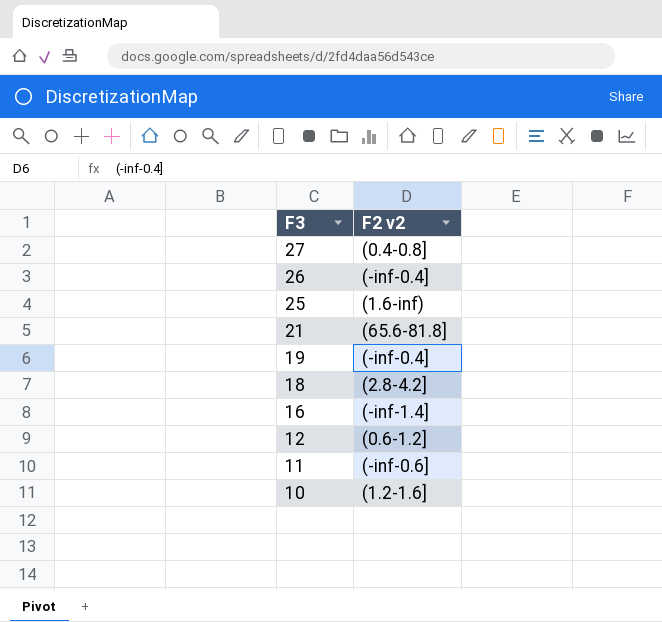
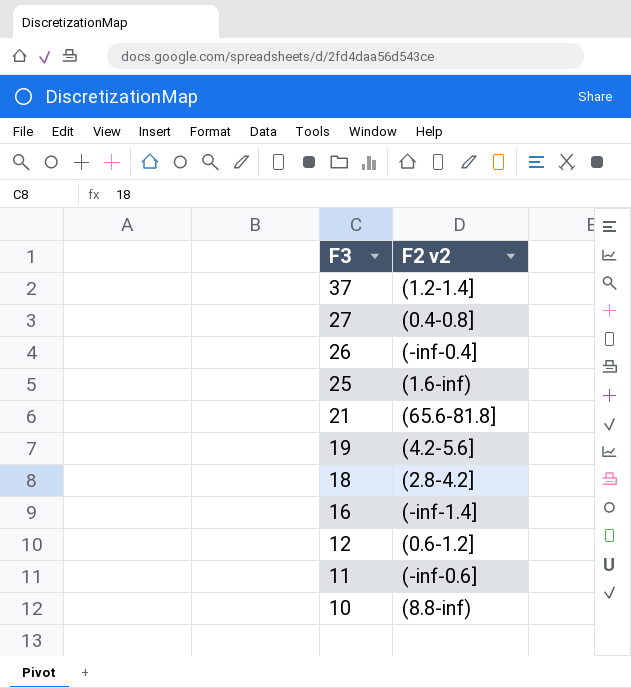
row 37: none -> (1.2-1.4]
19 | F2 v2: (-inf-0.4] -> (4.2-5.6]
10 | F2 v2: (1.2-1.6] -> (8.8-inf)

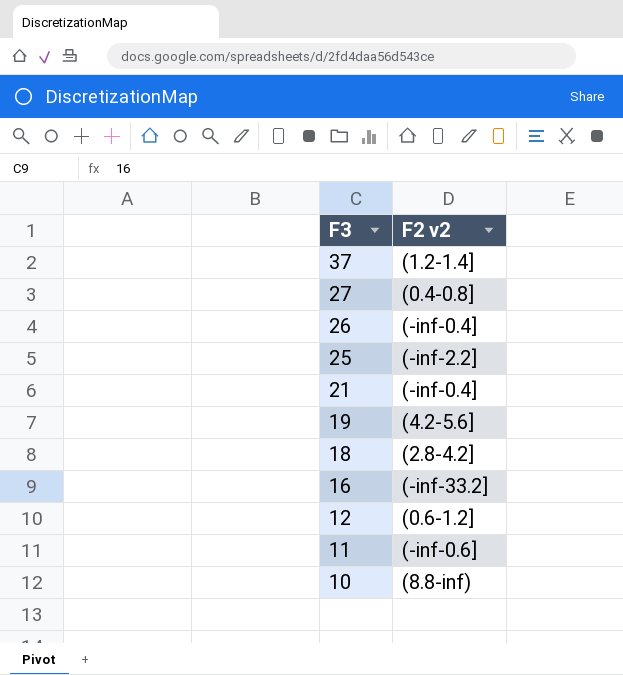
25 | F2 v2: (1.6-inf) -> (-inf-2.2]
21 | F2 v2: (65.6-81.8] -> (-inf-0.4]
16 | F2 v2: (-inf-1.4] -> (-inf-33.2]

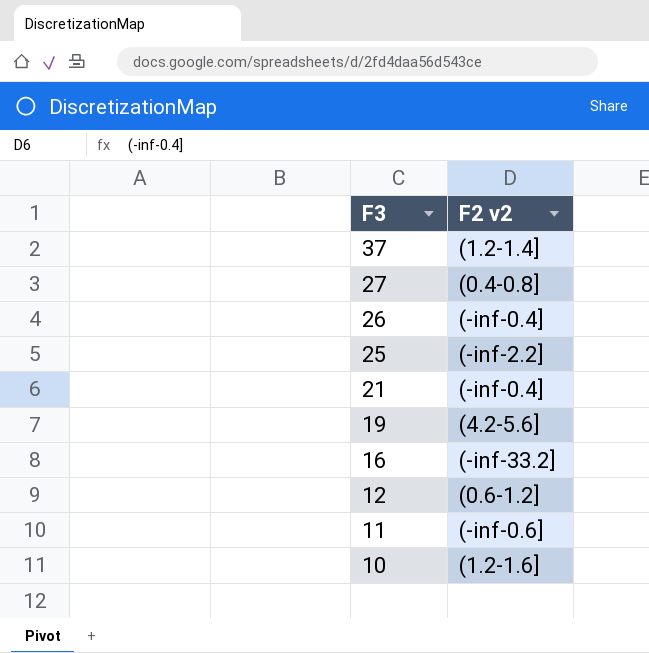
row 18: (2.8-4.2] -> none
10 | F2 v2: (8.8-inf) -> (1.2-1.6]

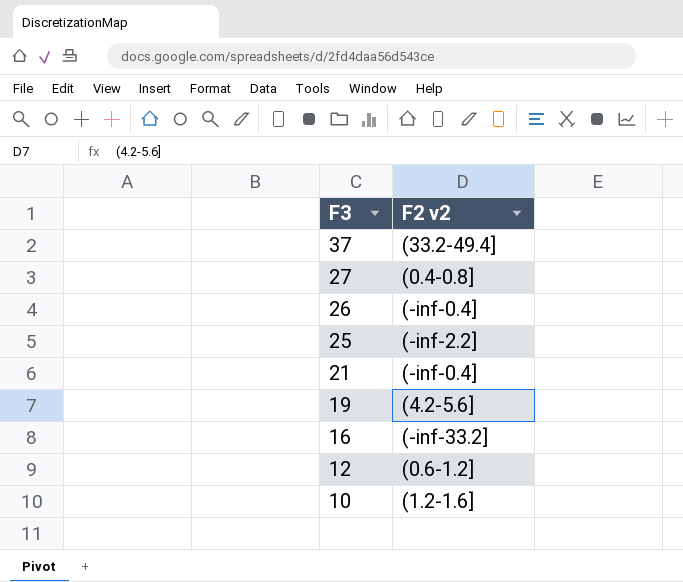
row 11: (-inf-0.6] -> none
37 | F2 v2: (1.2-1.4] -> (33.2-49.4]

